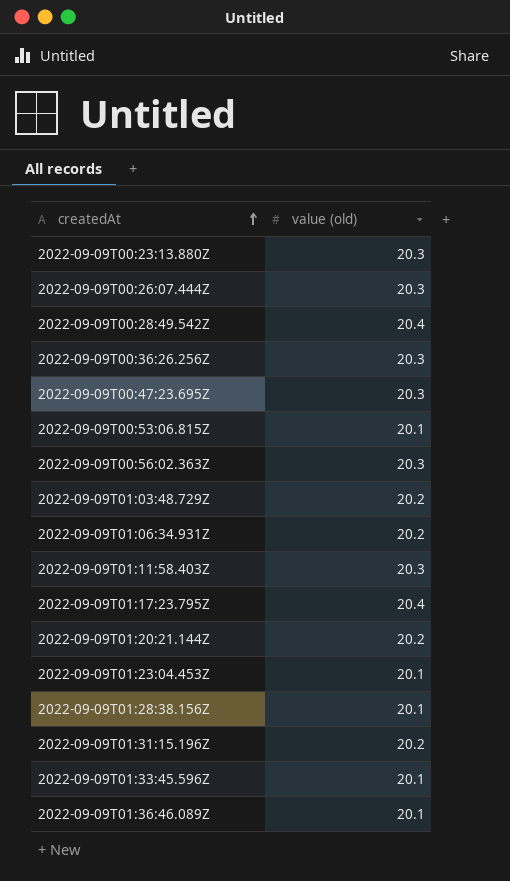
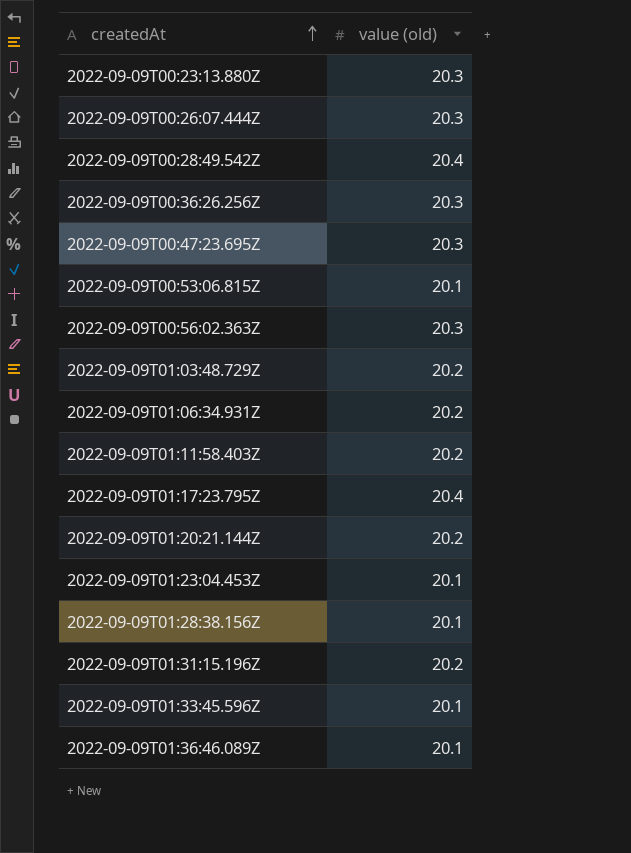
2022-09-09T01:11:58.403Z | value (old): 20.3 -> 20.2

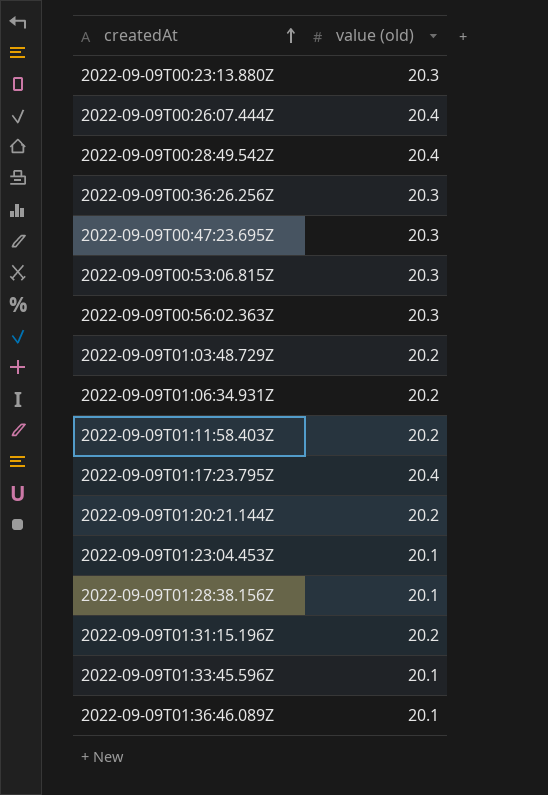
2022-09-09T00:26:07.444Z | value (old): 20.3 -> 20.4
2022-09-09T00:53:06.815Z | value (old): 20.1 -> 20.3

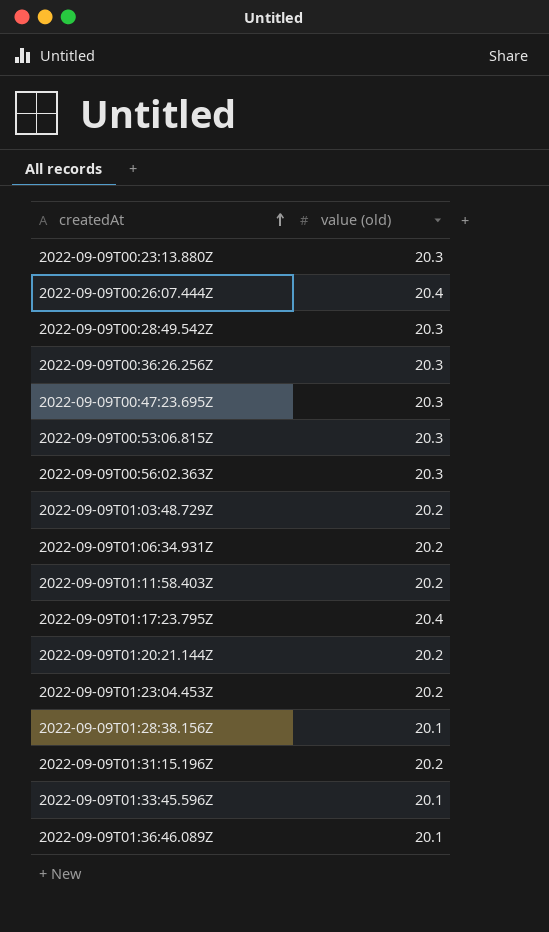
2022-09-09T00:28:49.542Z | value (old): 20.4 -> 20.3
2022-09-09T01:23:04.453Z | value (old): 20.1 -> 20.2

